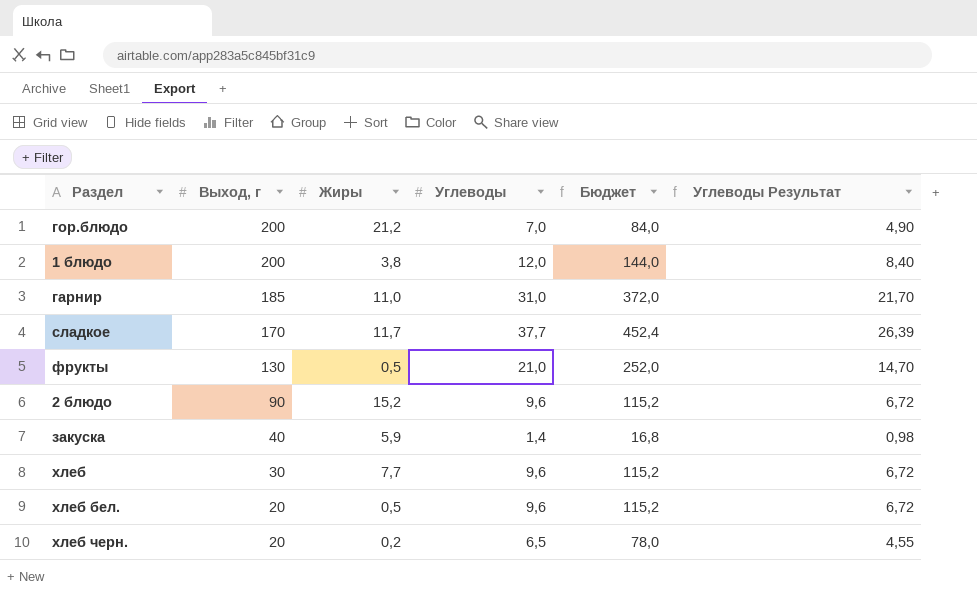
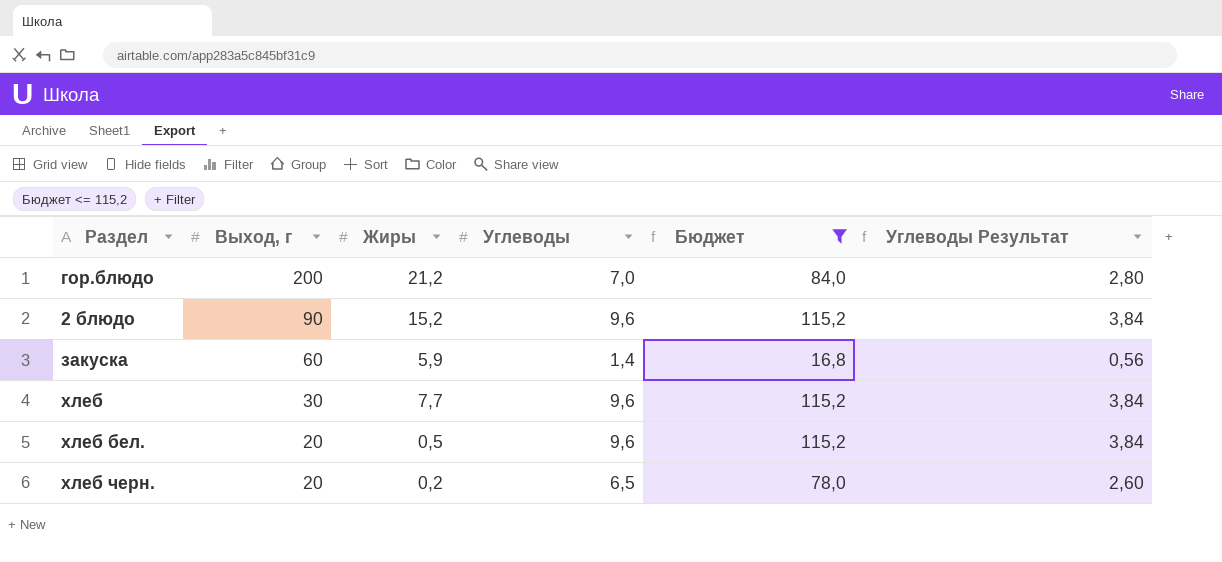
filter: none -> Бюджет <= 115,2
column Углеводы Результат | formula: [Углеводы] * 0,7 -> [Углеводы] * 0,4
закуска | Выход, г: 40 -> 60

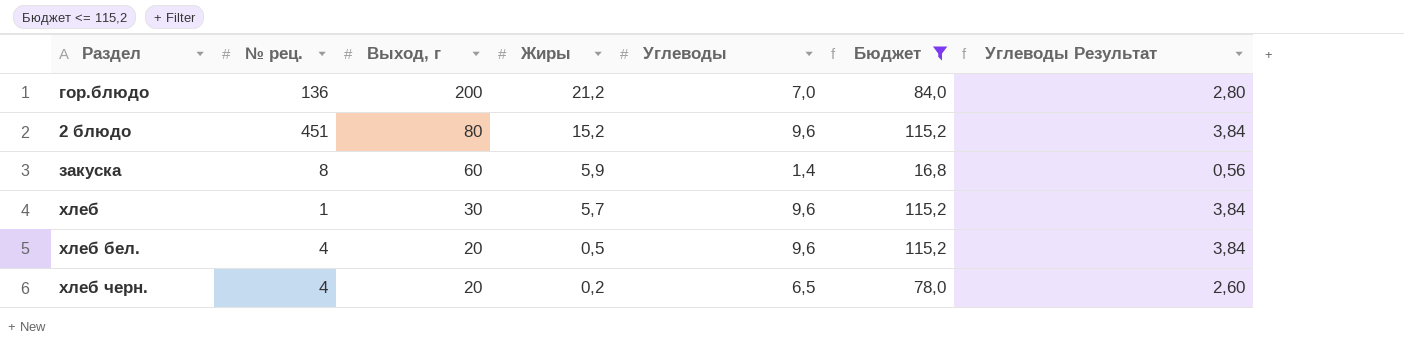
column № рец. | position: none -> 2
2 блюдо | Выход, г: 90 -> 80
хлеб | Жиры: 7,7 -> 5,7

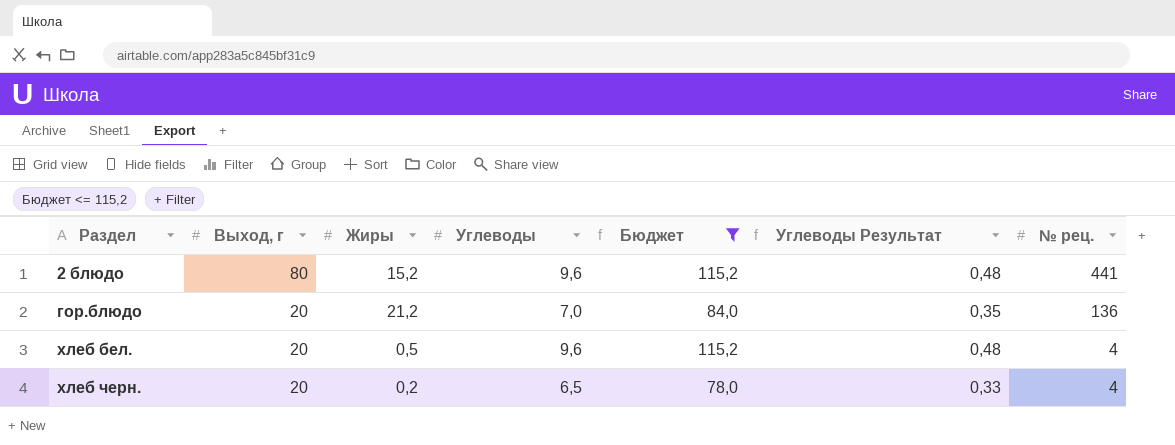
row order: Выход, г descending -> Раздел ascending
column Углеводы Результат | formula: [Углеводы] * 0,4 -> [Углеводы] * 0,05
column № рец. | position: 2 -> 7
row закуска: 8 | 60 | 5,9 | 1,4 | 16,8 | 0,56 -> none
row хлеб: 1 | 30 | 5,7 | 9,6 | 115,2 | 3,84 -> none
2 блюдо | № рец.: 451 -> 441
гор.блюдо | Выход, г: 200 -> 20

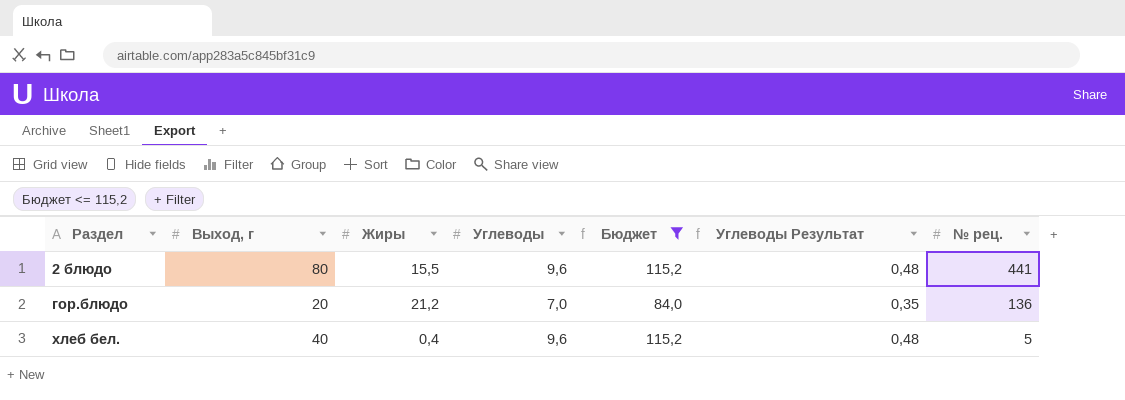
row хлеб черн.: 20 | 0,2 | 6,5 | 78,0 | 0,33 | 4 -> none
2 блюдо | Жиры: 15,2 -> 15,5
хлеб бел. | Выход, г: 20 -> 40
хлеб бел. | Жиры: 0,5 -> 0,4
хлеб бел. | № рец.: 4 -> 5

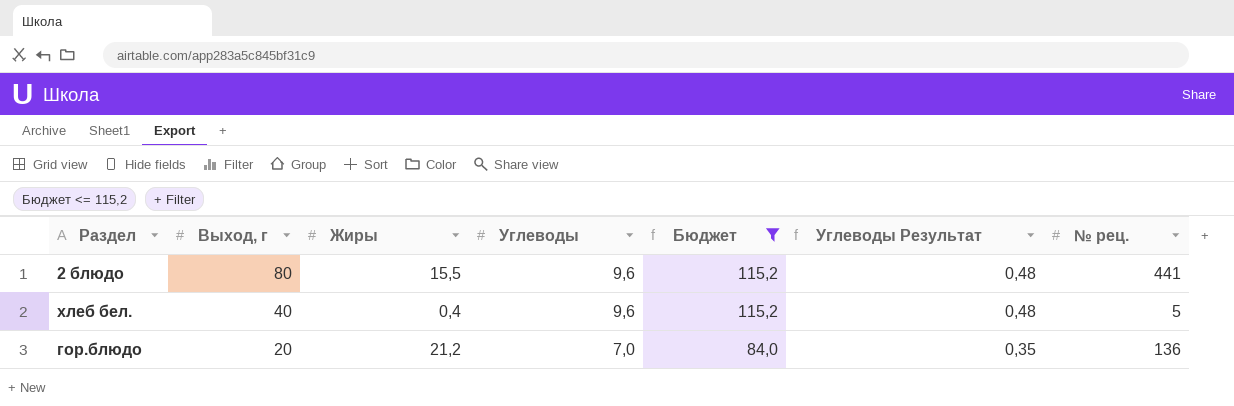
row order: Раздел ascending -> Выход, г descending

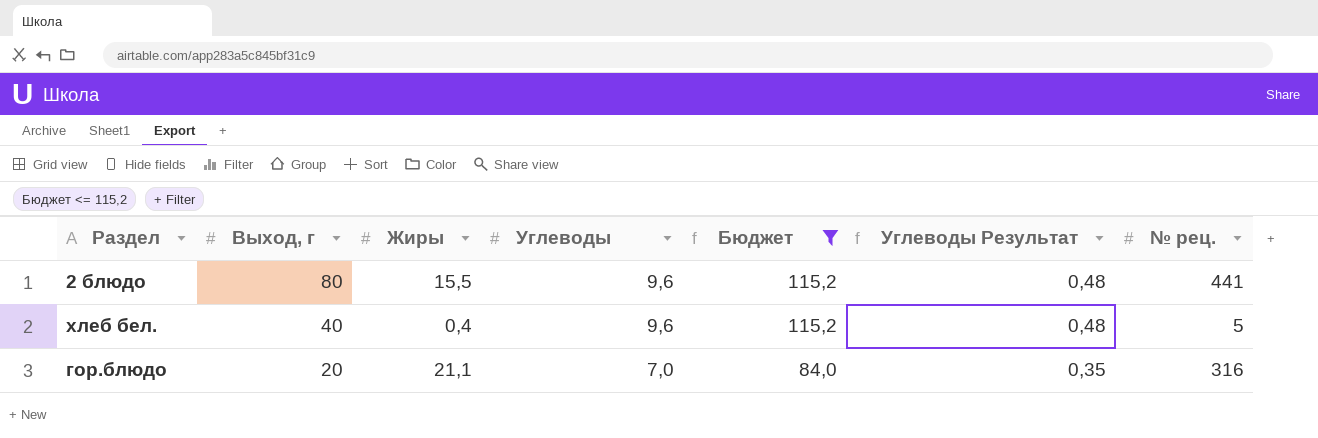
гор.блюдо | Жиры: 21,2 -> 21,1
гор.блюдо | № рец.: 136 -> 316

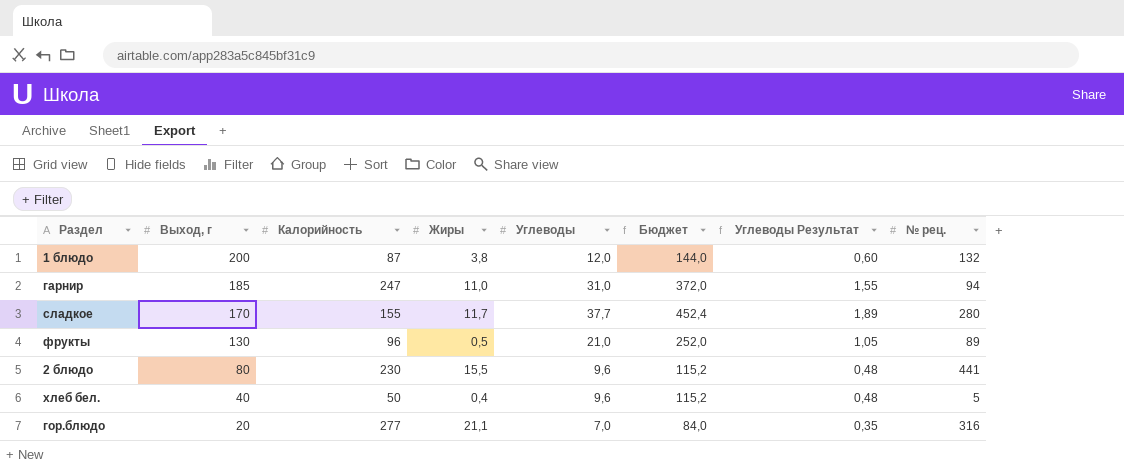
filter: Бюджет <= 115,2 -> none
column Калорийность | position: none -> 3

